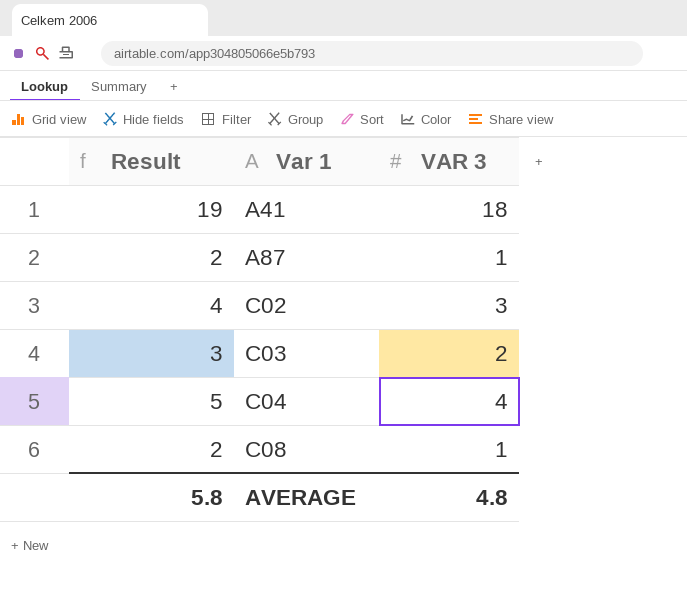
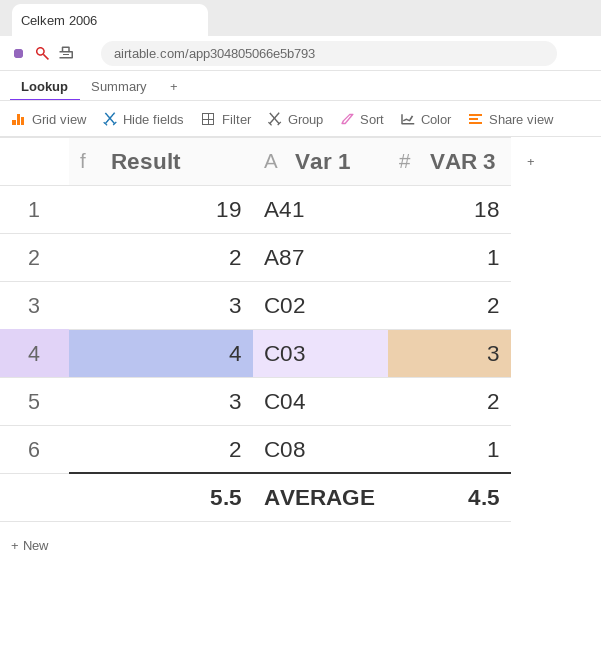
C02 | Result: 4 -> 3
C02 | VAR 3: 3 -> 2
C03 | Result: 3 -> 4
C03 | VAR 3: 2 -> 3
C04 | Result: 5 -> 3
C04 | VAR 3: 4 -> 2
AVERAGE | Result: 5.8 -> 5.5
AVERAGE | VAR 3: 4.8 -> 4.5

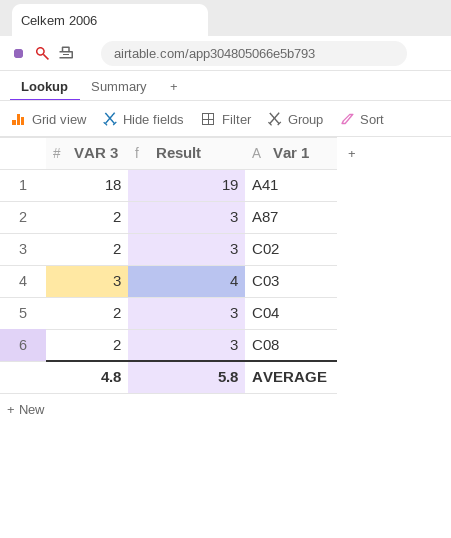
column VAR 3 | position: 3 -> 1
A87 | VAR 3: 1 -> 2
A87 | Result: 2 -> 3
C08 | VAR 3: 1 -> 2
C08 | Result: 2 -> 3
AVERAGE | VAR 3: 4.5 -> 4.8
AVERAGE | Result: 5.5 -> 5.8

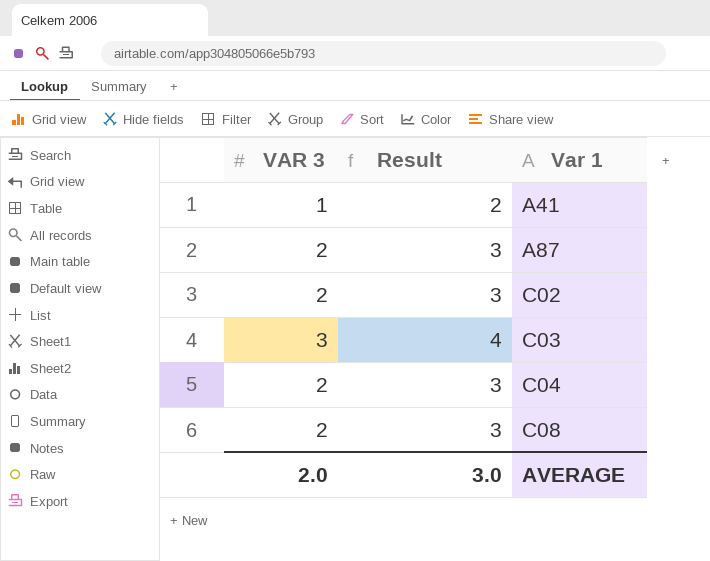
A41 | VAR 3: 18 -> 1
A41 | Result: 19 -> 2
AVERAGE | VAR 3: 4.8 -> 2.0
AVERAGE | Result: 5.8 -> 3.0

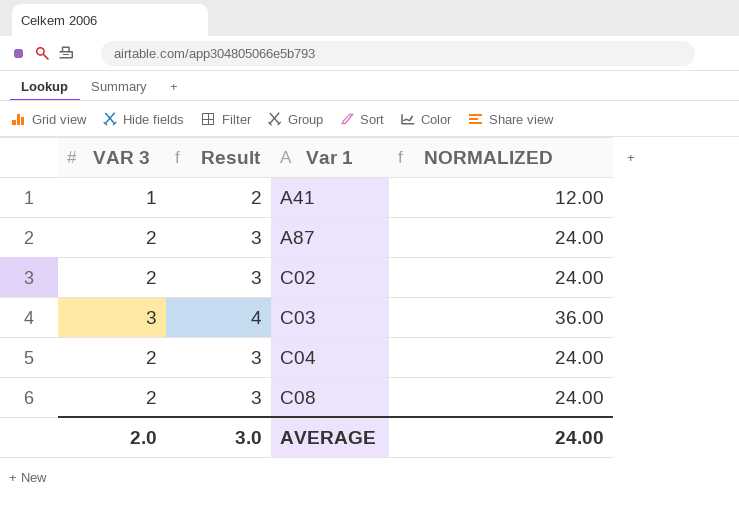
column NORMALIZED | formula: none -> [VAR 3] * 12

